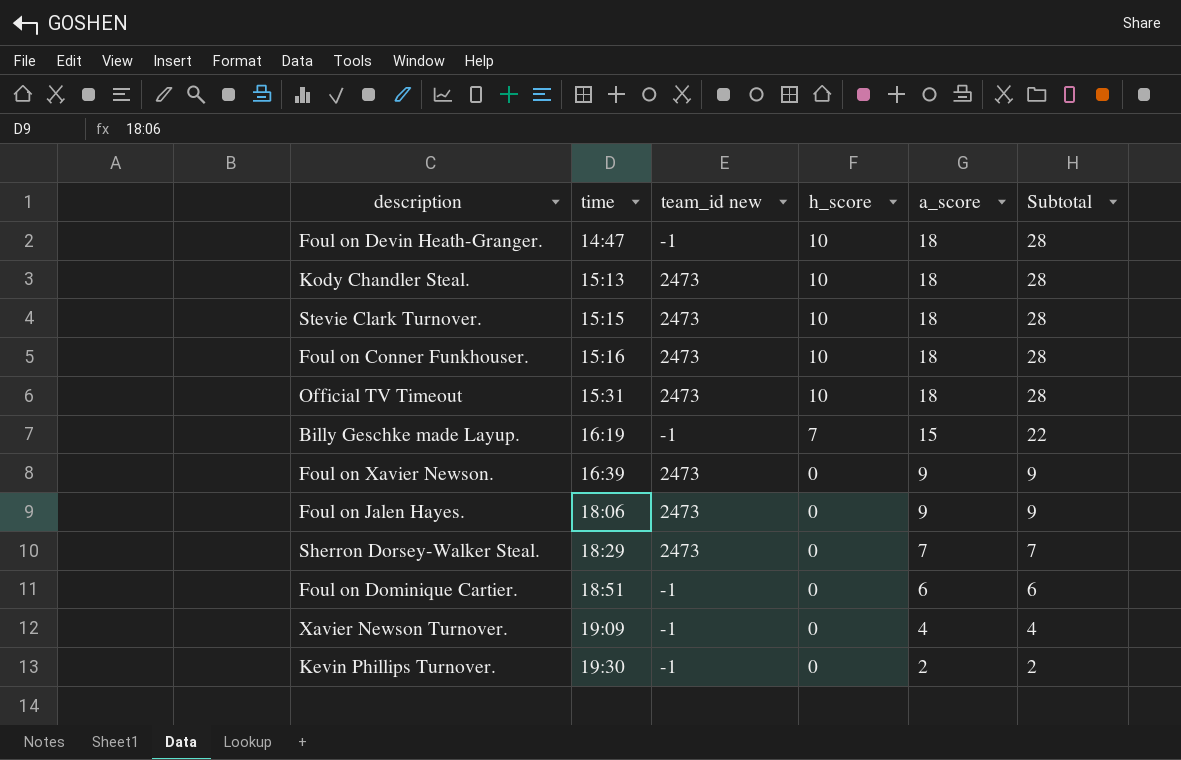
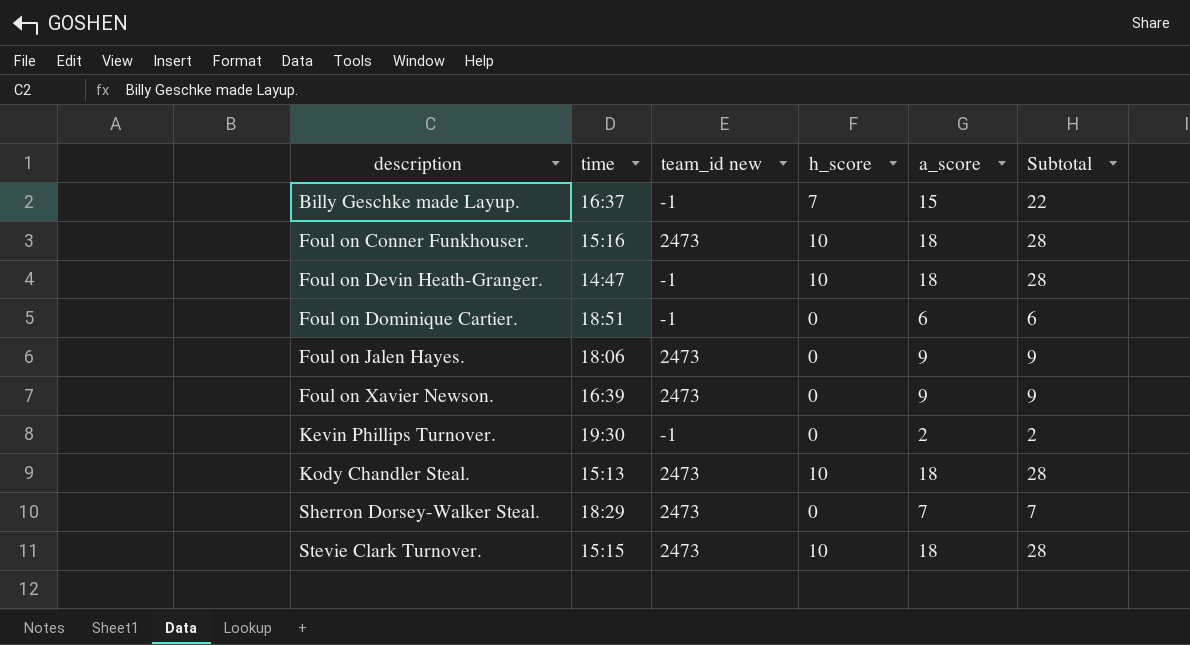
row order: time ascending -> description ascending
row Official TV Timeout: 15:31 | 2473 | 10 | 18 | 28 -> none
row Xavier Newson Turnover.: 19:09 | -1 | 0 | 4 | 4 -> none
Billy Geschke made Layup. | time: 16:19 -> 16:37

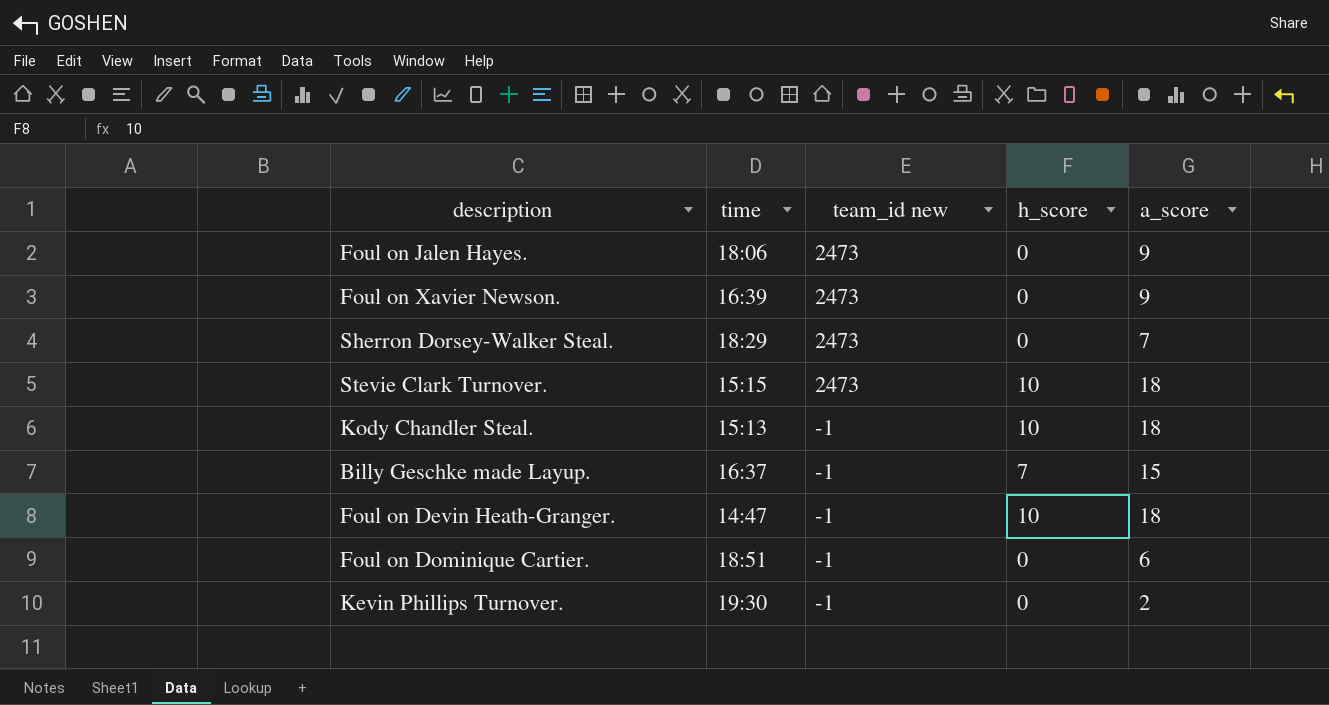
row order: description ascending -> team_id new descending
column Subtotal | formula: [h_score] + [a_score] -> none
row Foul on Conner Funkhouser.: 15:16 | 2473 | 10 | 18 | 28 -> none
Kody Chandler Steal. | team_id new: 2473 -> -1

